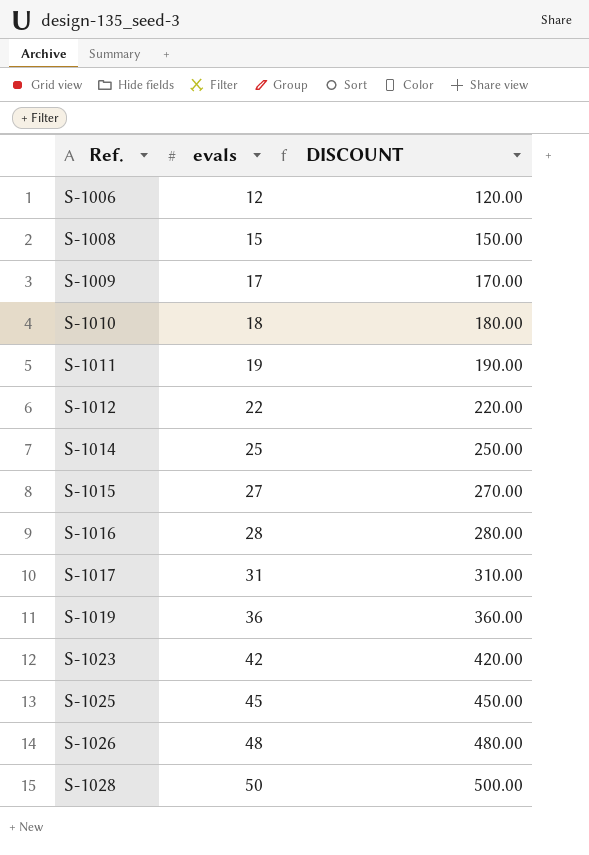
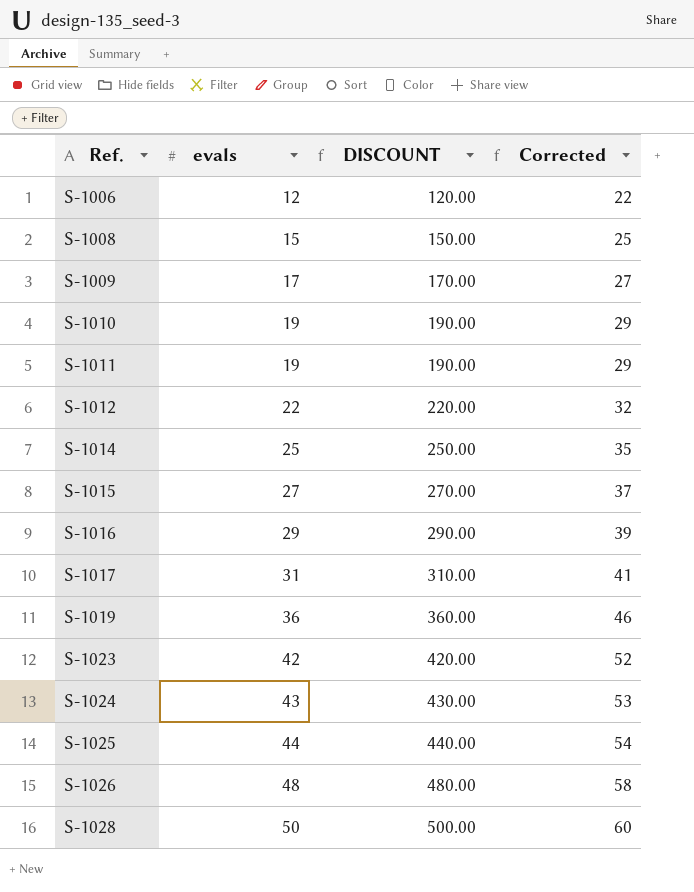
column Corrected | formula: none -> [evals] + 10
S-1010 | evals: 18 -> 19
S-1010 | DISCOUNT: 180.00 -> 190.00
S-1016 | evals: 28 -> 29
S-1016 | DISCOUNT: 280.00 -> 290.00
row S-1024: none -> 43 | 430.00 | 53
S-1025 | evals: 45 -> 44
S-1025 | DISCOUNT: 450.00 -> 440.00

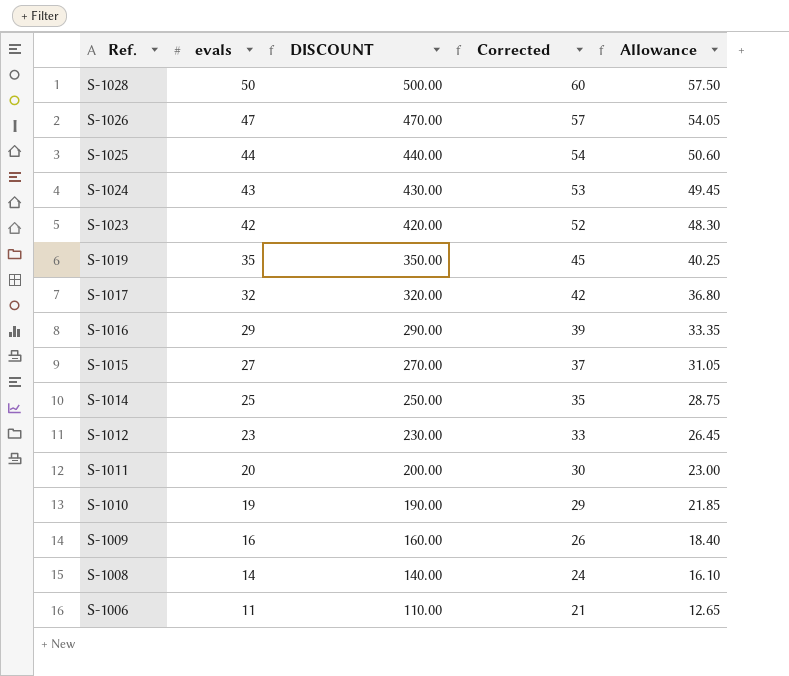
row order: Ref. ascending -> Ref. descending
column Allowance | formula: none -> [evals] * 1.15
S-1026 | evals: 48 -> 47
S-1026 | DISCOUNT: 480.00 -> 470.00
S-1026 | Corrected: 58 -> 57
S-1019 | evals: 36 -> 35
S-1019 | DISCOUNT: 360.00 -> 350.00
S-1019 | Corrected: 46 -> 45
S-1017 | evals: 31 -> 32
S-1017 | DISCOUNT: 310.00 -> 320.00
S-1017 | Corrected: 41 -> 42
S-1012 | evals: 22 -> 23
S-1012 | DISCOUNT: 220.00 -> 230.00
S-1012 | Corrected: 32 -> 33
S-1011 | evals: 19 -> 20
S-1011 | DISCOUNT: 190.00 -> 200.00
S-1011 | Corrected: 29 -> 30
S-1009 | evals: 17 -> 16
S-1009 | DISCOUNT: 170.00 -> 160.00
S-1009 | Corrected: 27 -> 26
S-1008 | evals: 15 -> 14
S-1008 | DISCOUNT: 150.00 -> 140.00
S-1008 | Corrected: 25 -> 24
S-1006 | evals: 12 -> 11
S-1006 | DISCOUNT: 120.00 -> 110.00
S-1006 | Corrected: 22 -> 21

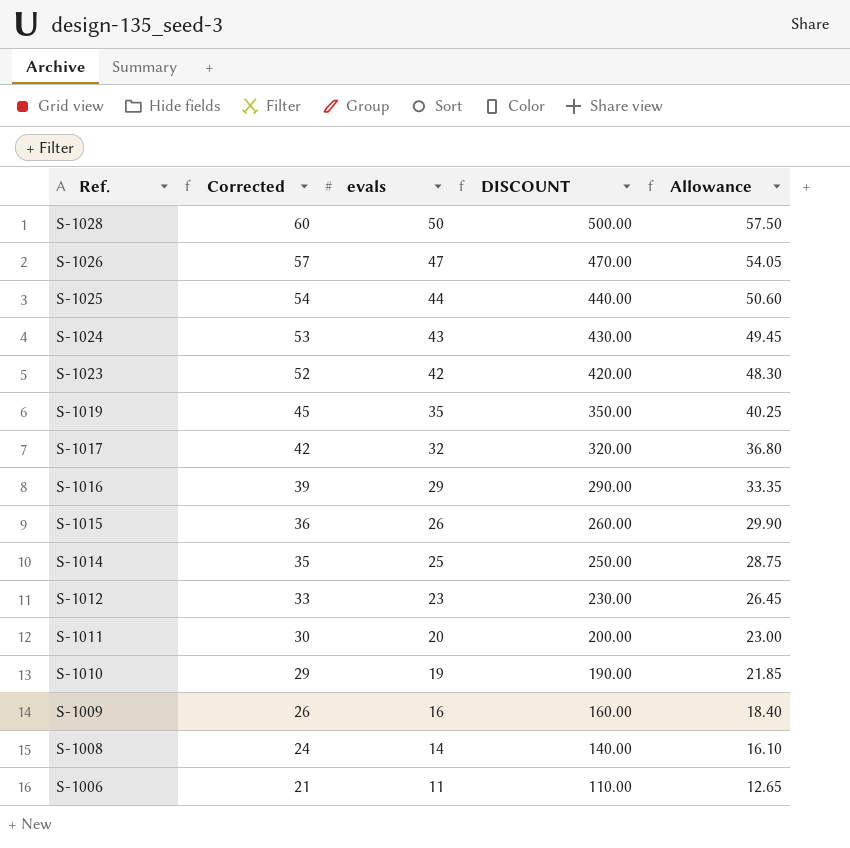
column Corrected | position: 4 -> 2
S-1015 | Corrected: 37 -> 36
S-1015 | evals: 27 -> 26
S-1015 | DISCOUNT: 270.00 -> 260.00
S-1015 | Allowance: 31.05 -> 29.90

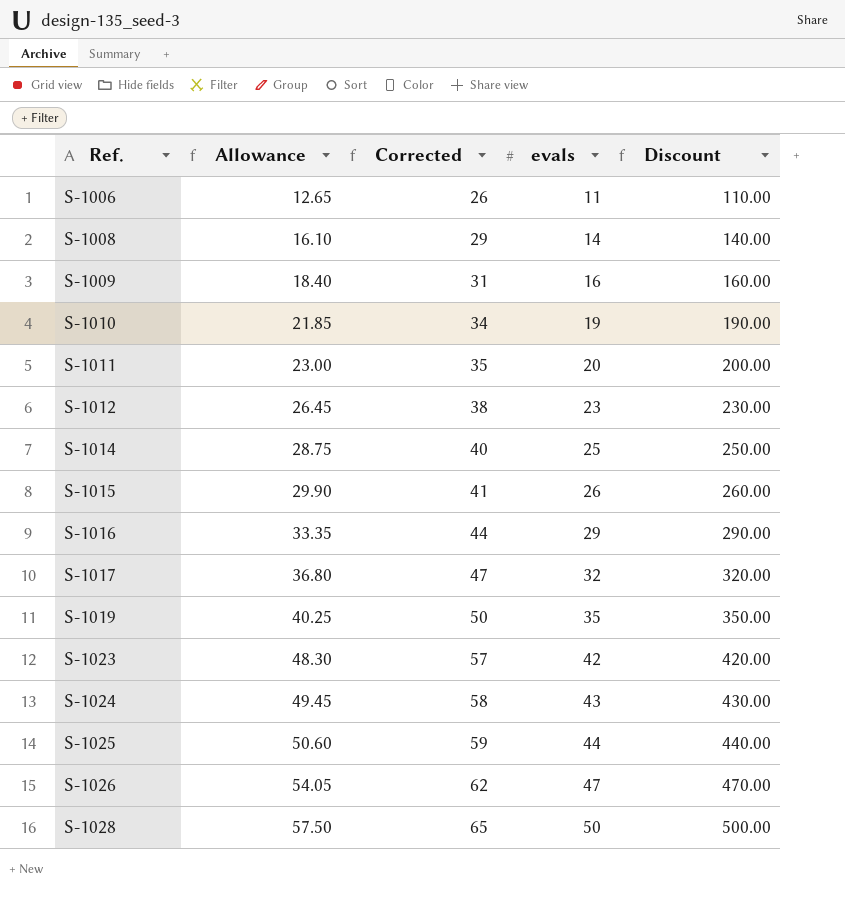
row order: Ref. descending -> Ref. ascending
column Allowance | position: 5 -> 2
column Corrected | formula: [evals] + 10 -> [evals] + 15
column name: DISCOUNT -> Discount

